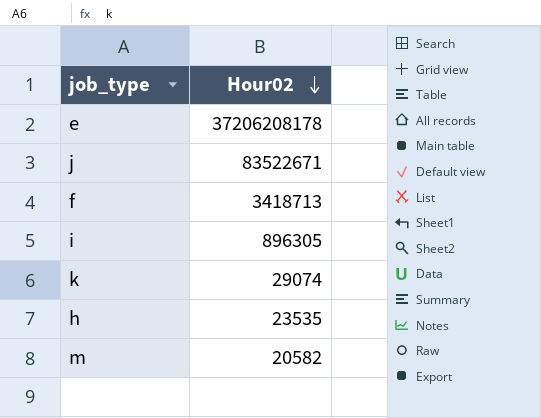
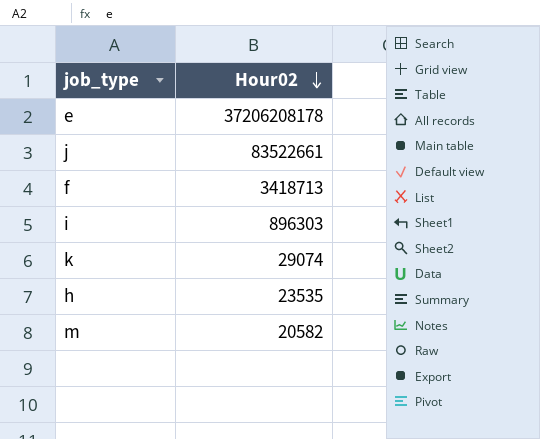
j | Hour02: 83522671 -> 83522661
i | Hour02: 896305 -> 896303

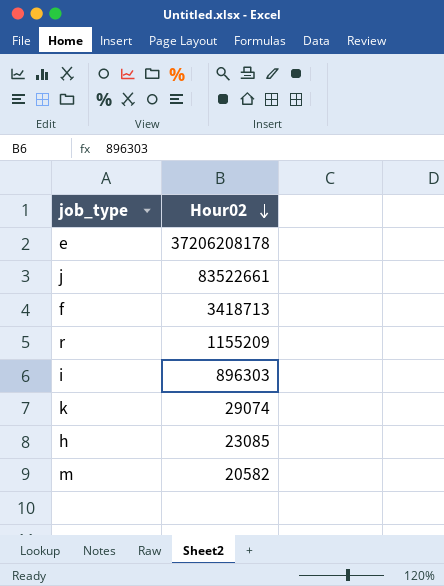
row r: none -> 1155209
h | Hour02: 23535 -> 23085

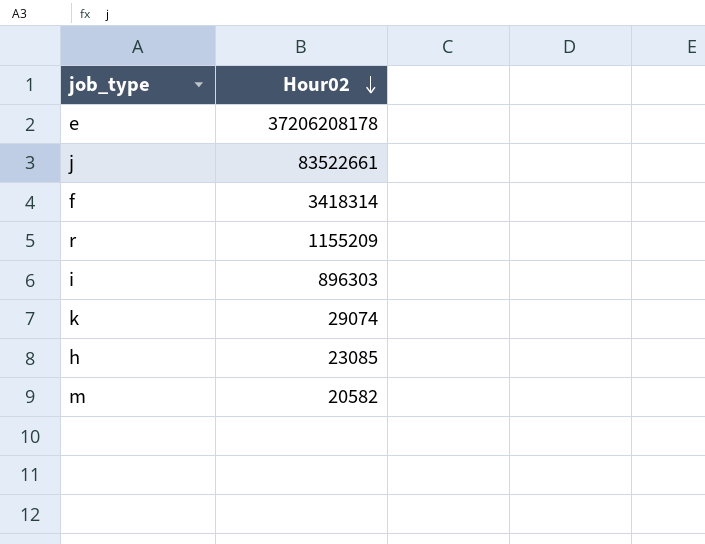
f | Hour02: 3418713 -> 3418314

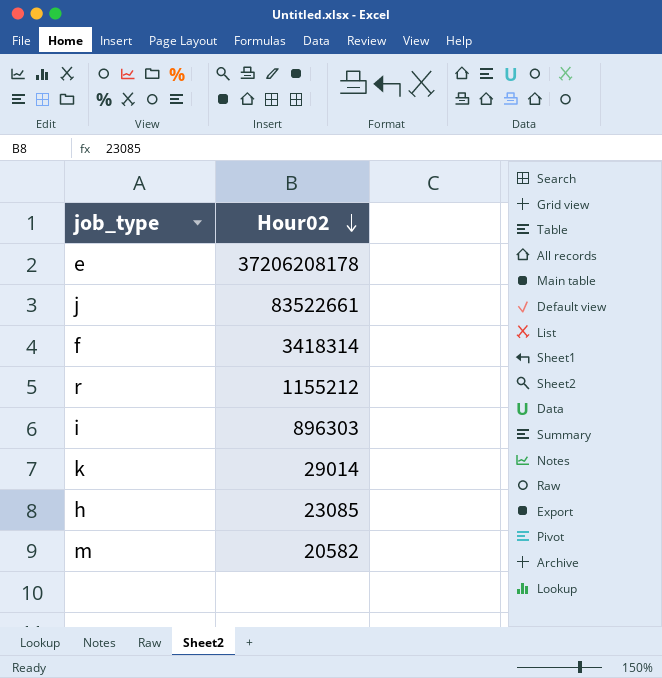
r | Hour02: 1155209 -> 1155212
k | Hour02: 29074 -> 29014

